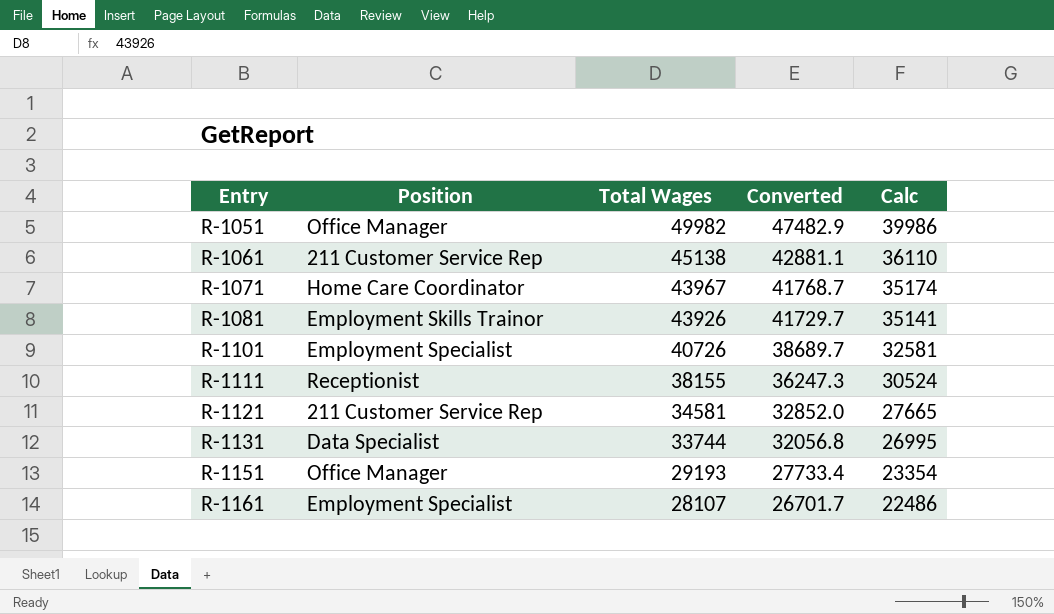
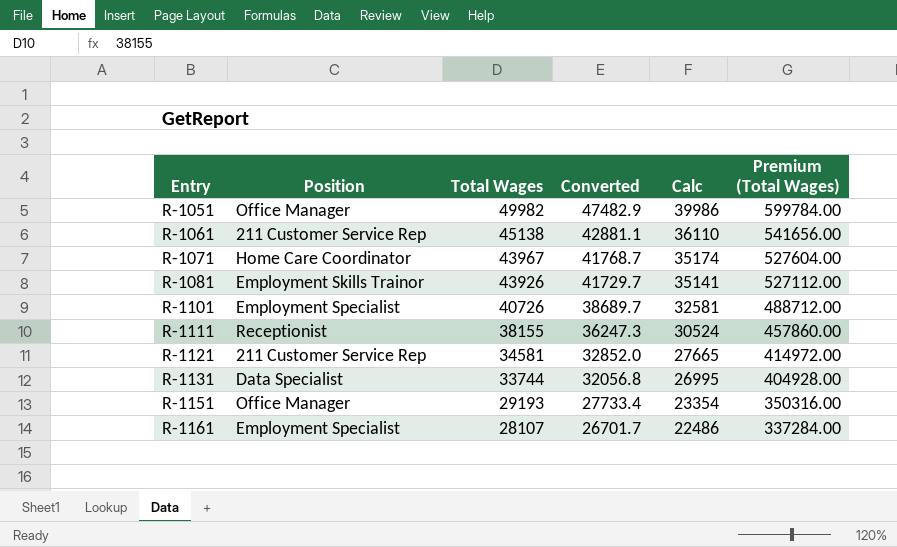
column Premium (Total Wages) | formula: none -> [Total Wages] * 12

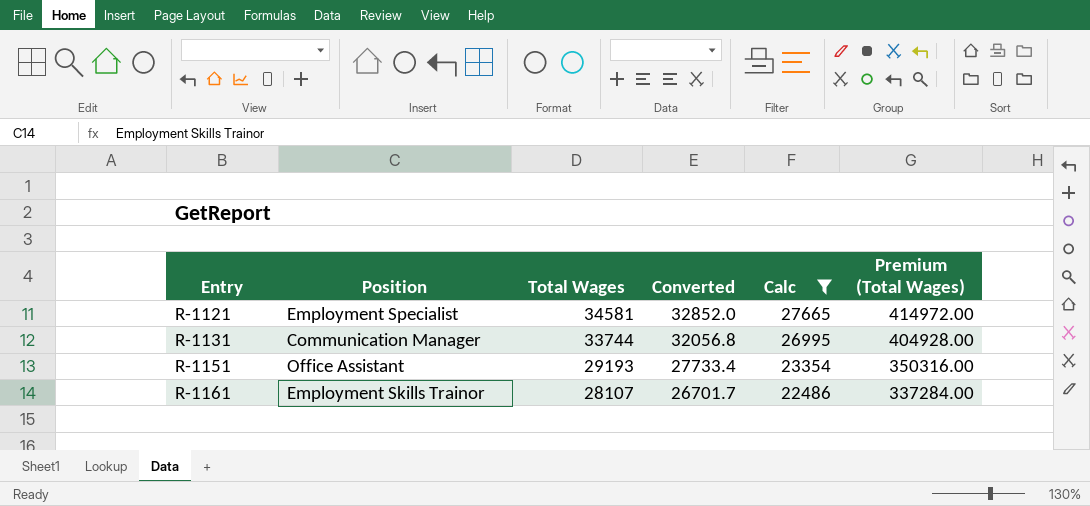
filter: none -> Calc <= 27665
R-1121 | Position: 211 Customer Service Rep -> Employment Specialist
R-1131 | Position: Data Specialist -> Communication Manager
R-1151 | Position: Office Manager -> Office Assistant
R-1161 | Position: Employment Specialist -> Employment Skills Trainor

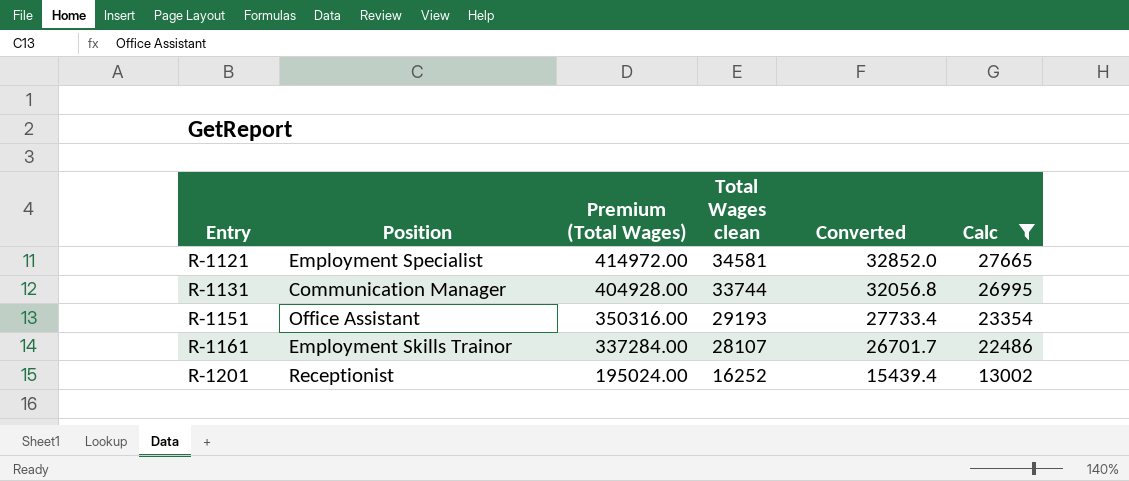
column Premium (Total Wages) | position: 6 -> 3
column name: Total Wages -> Total Wages clean
row R-1201: none -> Receptionist | 195024.00 | 16252 | 15439.4 | 13002

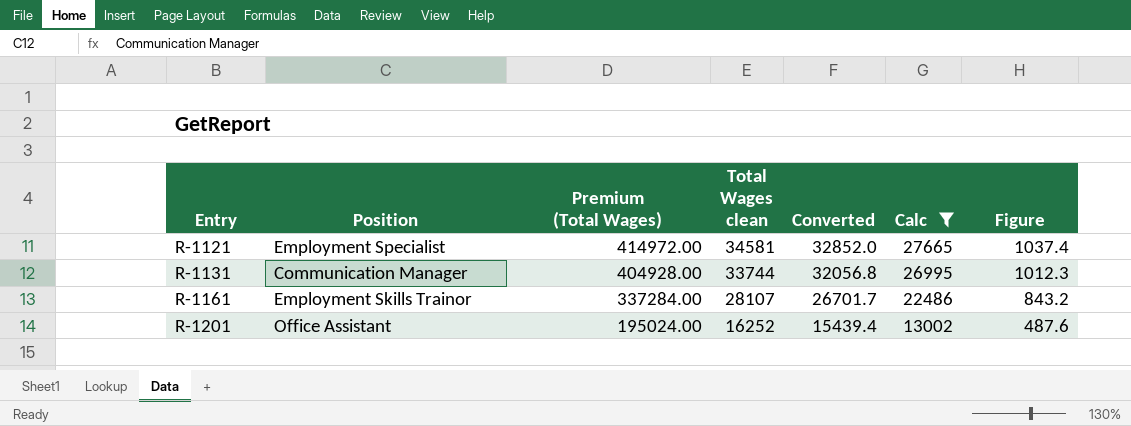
column Figure | formula: none -> [Total Wages clean] * 0.03
row R-1151: Office Assistant | 350316.00 | 29193 | 27733.4 | 23354 -> none
R-1201 | Position: Receptionist -> Office Assistant

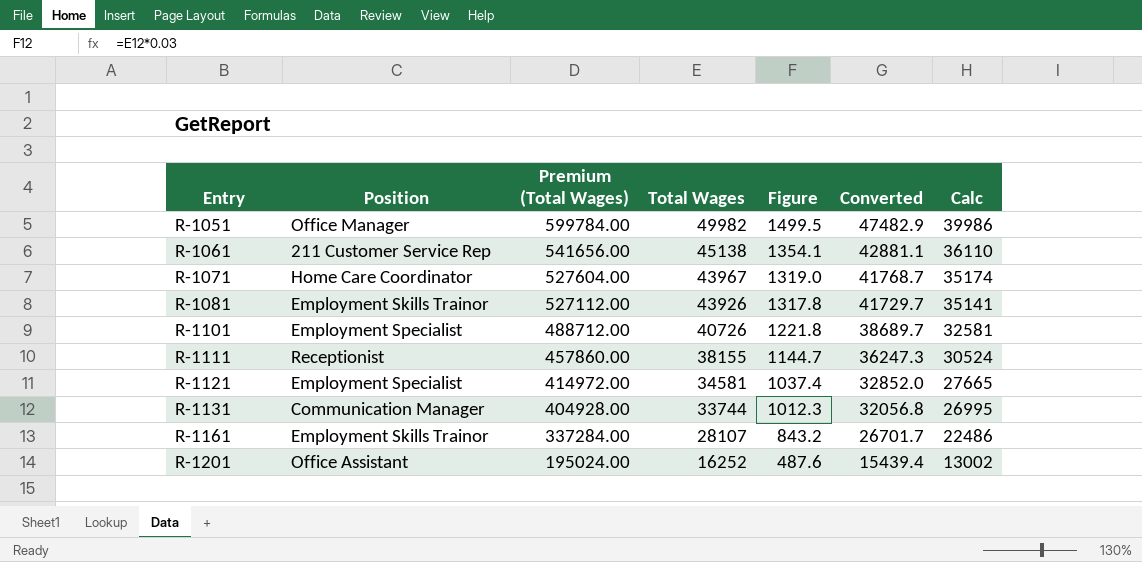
filter: Calc <= 27665 -> none
column name: Total Wages clean -> Total Wages
column Figure | position: 7 -> 5

